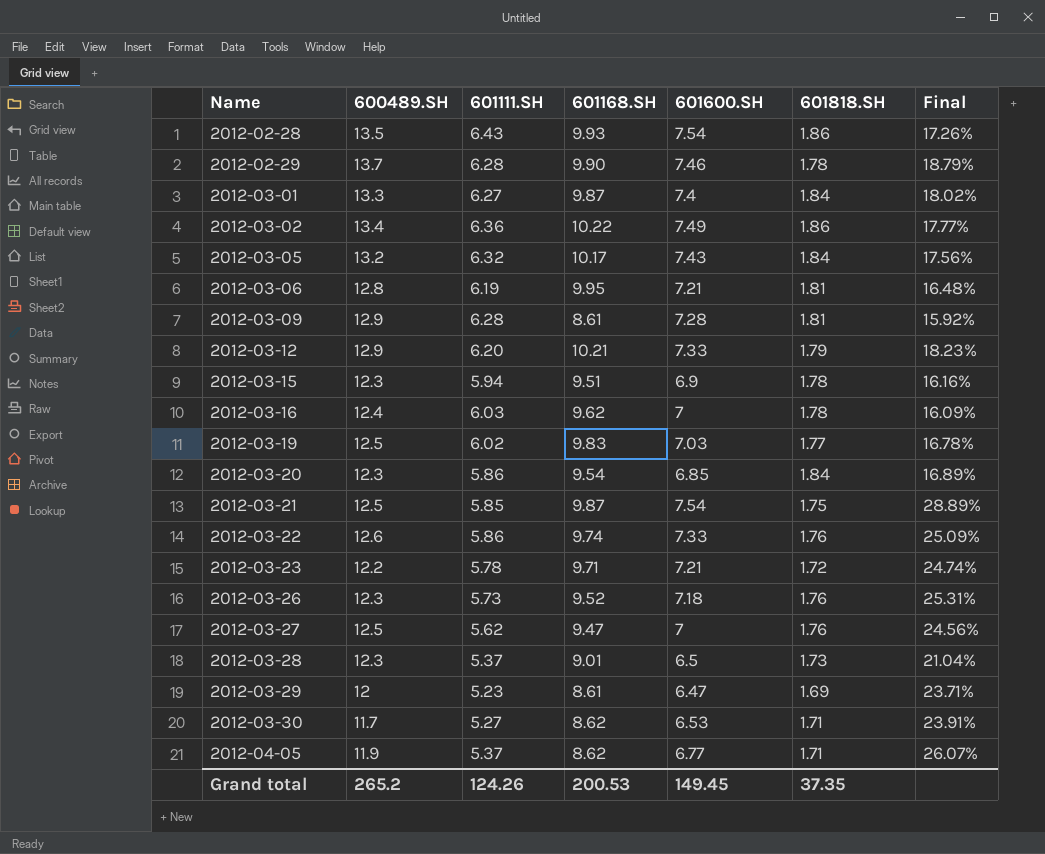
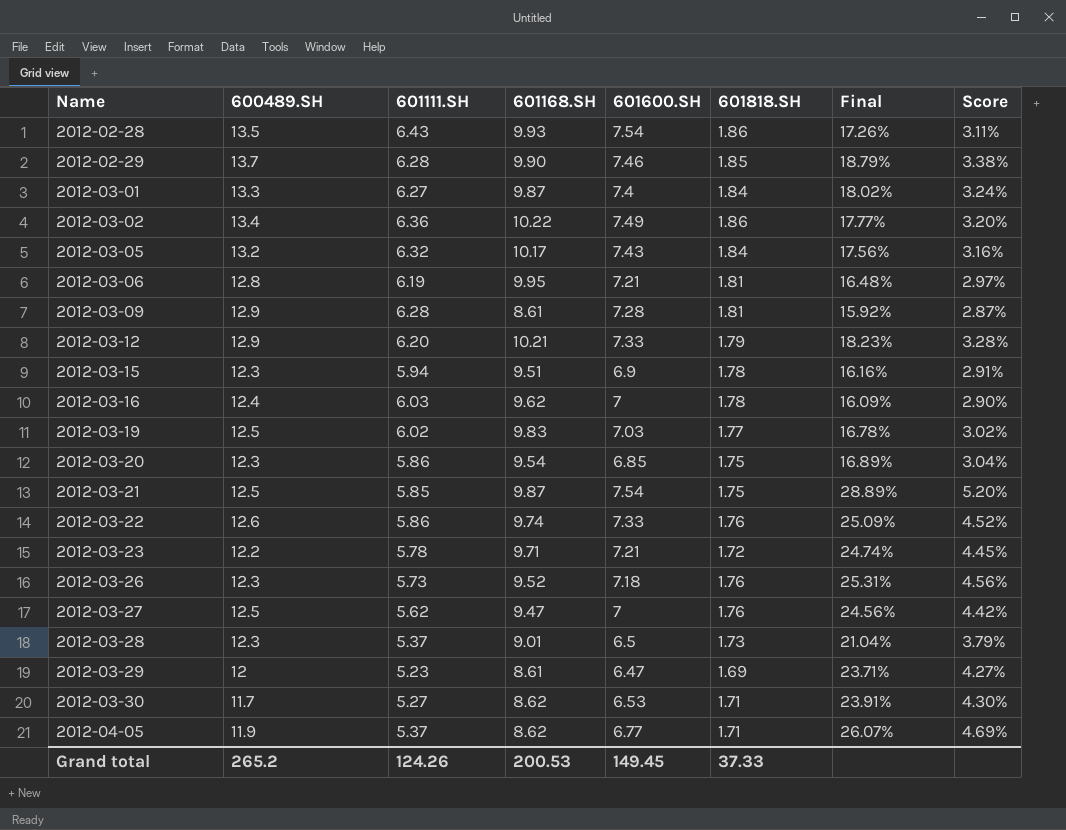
column Score | formula: none -> [Final] * 0.18
2012-02-29 | 601818.SH: 1.78 -> 1.85
2012-03-20 | 601818.SH: 1.84 -> 1.75
Grand total | 601818.SH: 37.35 -> 37.33

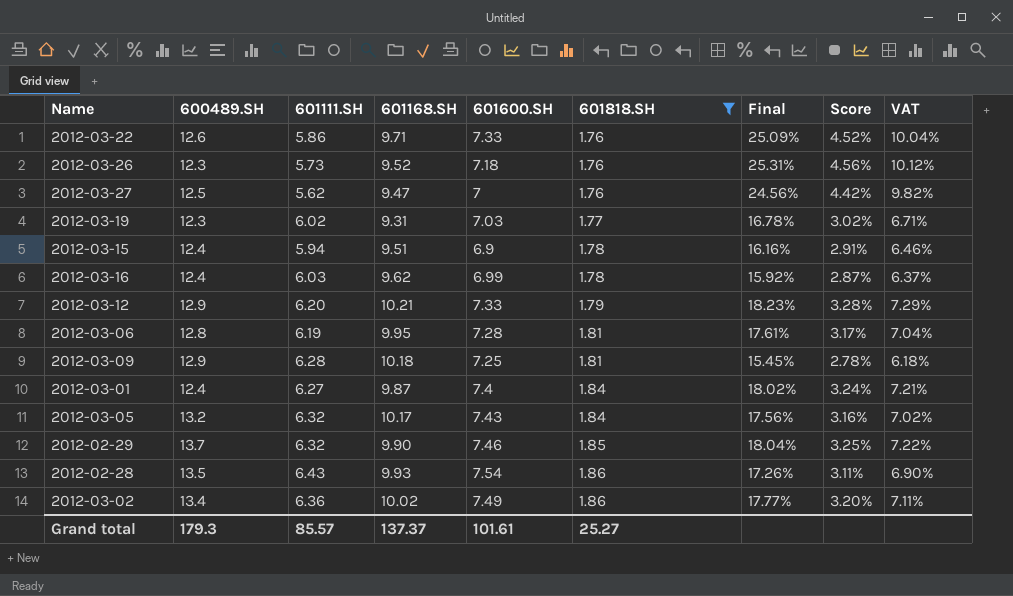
filter: none -> 601818.SH >= 1.76
row order: Name ascending -> 601818.SH ascending
column VAT | formula: none -> [Final] * 0.4
2012-03-22 | 601168.SH: 9.74 -> 9.71
2012-03-19 | 600489.SH: 12.5 -> 12.3
2012-03-19 | 601168.SH: 9.83 -> 9.31
2012-03-15 | 600489.SH: 12.3 -> 12.4
2012-03-16 | 601600.SH: 7 -> 6.99
2012-03-16 | Final: 16.09% -> 15.92%
2012-03-16 | Score: 2.90% -> 2.87%
2012-03-06 | 601600.SH: 7.21 -> 7.28
2012-03-06 | Final: 16.48% -> 17.61%
2012-03-06 | Score: 2.97% -> 3.17%
2012-03-09 | 601168.SH: 8.61 -> 10.18
2012-03-09 | 601600.SH: 7.28 -> 7.25
2012-03-09 | Final: 15.92% -> 15.45%
2012-03-09 | Score: 2.87% -> 2.78%
2012-03-01 | 600489.SH: 13.3 -> 12.4
2012-02-29 | 601111.SH: 6.28 -> 6.32
2012-02-29 | Final: 18.79% -> 18.04%
2012-02-29 | Score: 3.38% -> 3.25%
2012-03-02 | 601168.SH: 10.22 -> 10.02
Grand total | 600489.SH: 265.2 -> 179.3
Grand total | 601111.SH: 124.26 -> 85.57
Grand total | 601168.SH: 200.53 -> 137.37
Grand total | 601600.SH: 149.45 -> 101.61
Grand total | 601818.SH: 37.33 -> 25.27

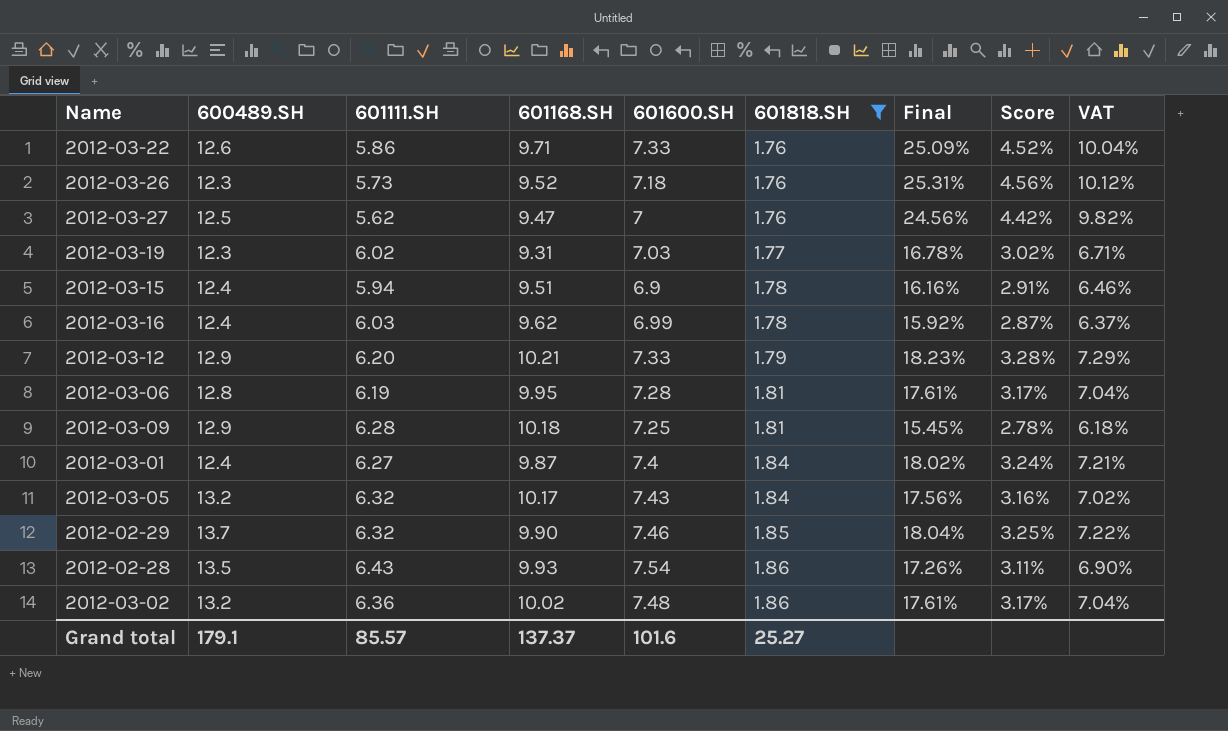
2012-03-02 | 600489.SH: 13.4 -> 13.2
2012-03-02 | 601600.SH: 7.49 -> 7.48
2012-03-02 | Final: 17.77% -> 17.61%
2012-03-02 | Score: 3.20% -> 3.17%
2012-03-02 | VAT: 7.11% -> 7.04%
Grand total | 600489.SH: 179.3 -> 179.1
Grand total | 601600.SH: 101.61 -> 101.6

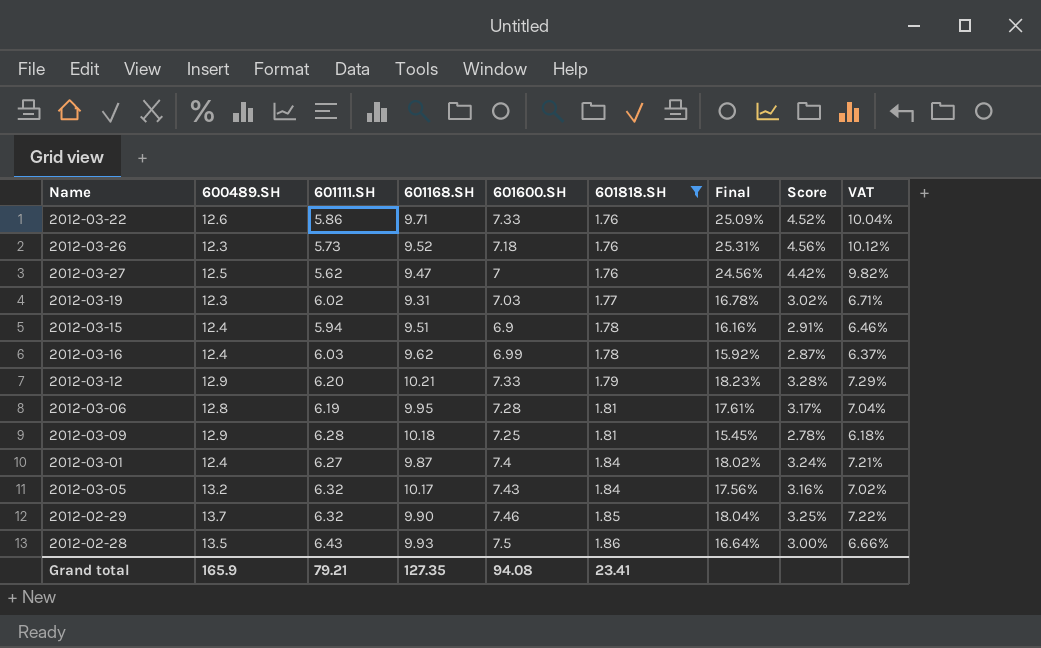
row 2012-03-02: 13.2 | 6.36 | 10.02 | 7.48 | 1.86 | 17.61% | 3.17% | 7.04% -> none
2012-02-28 | 601600.SH: 7.54 -> 7.5
2012-02-28 | Final: 17.26% -> 16.64%
2012-02-28 | Score: 3.11% -> 3.00%
2012-02-28 | VAT: 6.90% -> 6.66%
Grand total | 600489.SH: 179.1 -> 165.9
Grand total | 601111.SH: 85.57 -> 79.21
Grand total | 601168.SH: 137.37 -> 127.35
Grand total | 601600.SH: 101.6 -> 94.08
Grand total | 601818.SH: 25.27 -> 23.41

